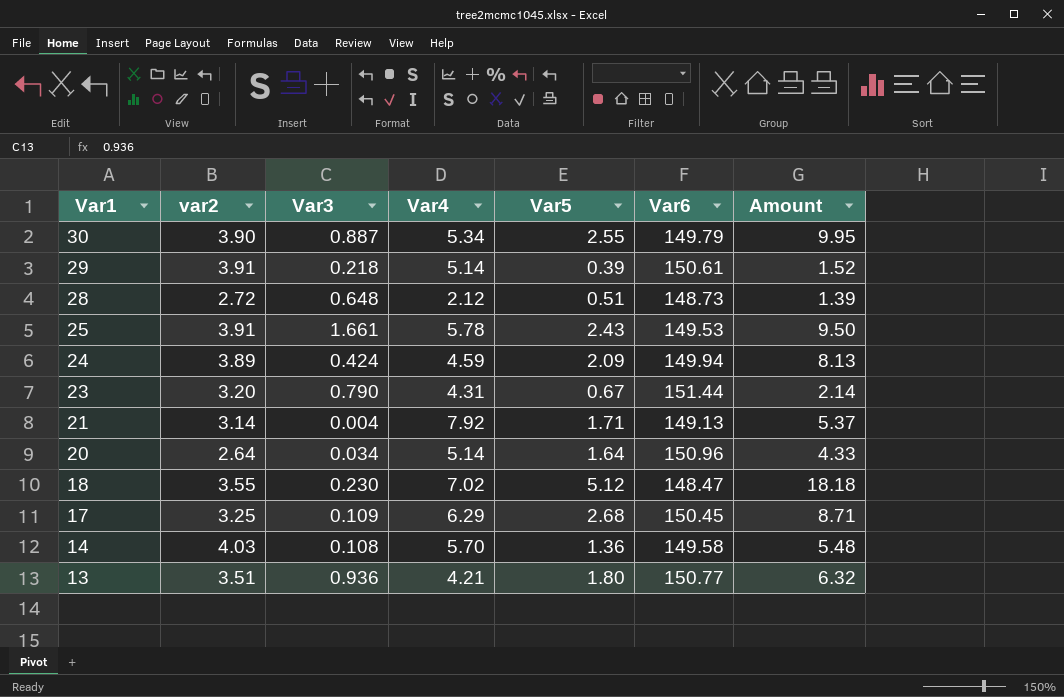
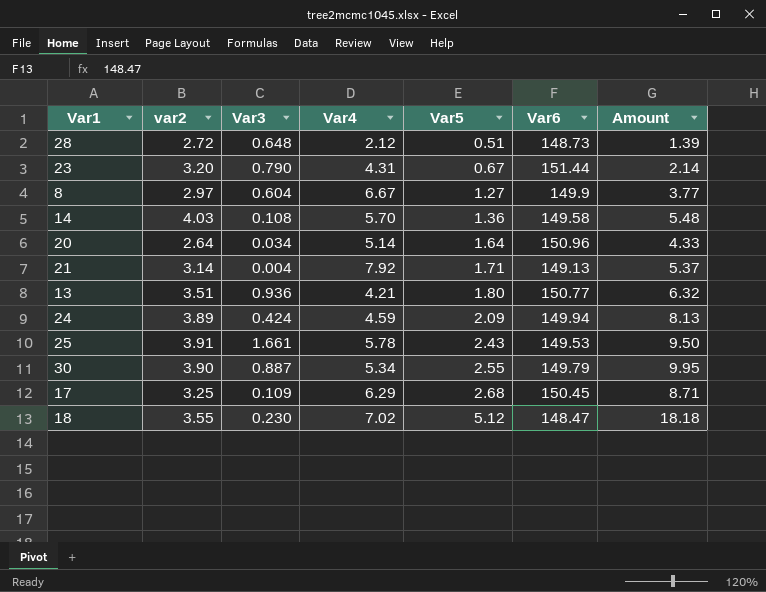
row order: Var1 descending -> Var5 ascending
row 29: 3.91 | 0.218 | 5.14 | 0.39 | 150.61 | 1.52 -> none
row 8: none -> 2.97 | 0.604 | 6.67 | 1.27 | 149.9 | 3.77

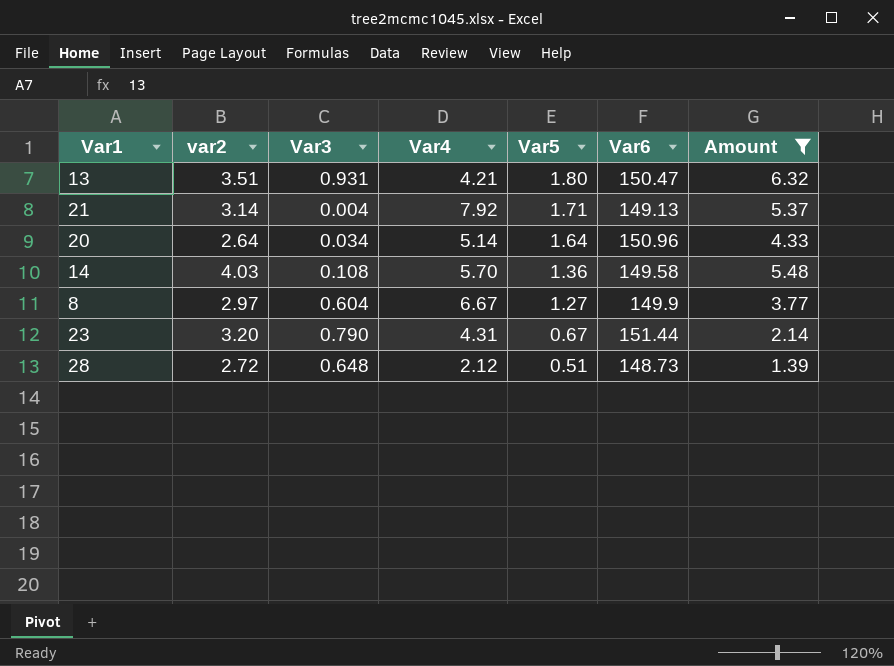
filter: none -> Amount <= 6.32
row order: Var5 ascending -> Var5 descending
13 | Var3: 0.936 -> 0.931
13 | Var6: 150.77 -> 150.47

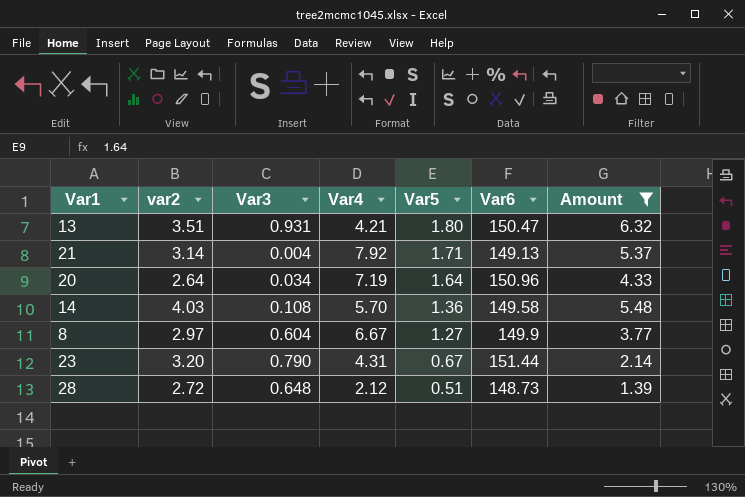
20 | Var4: 5.14 -> 7.19

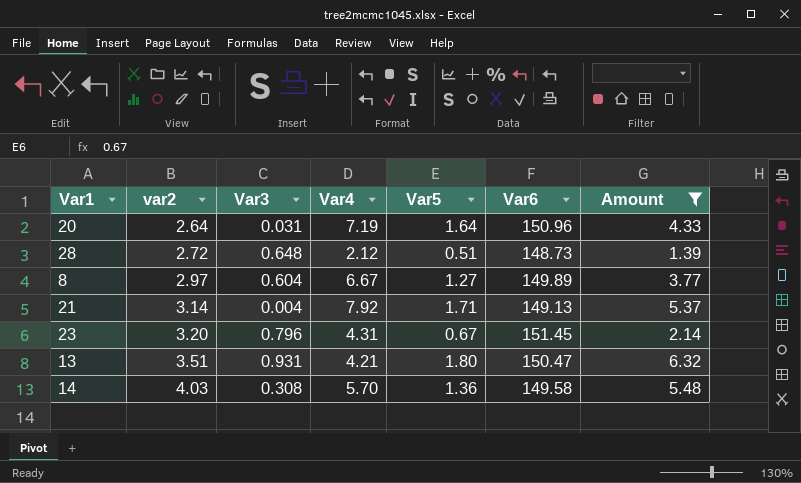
row order: Var5 descending -> var2 ascending
20 | Var3: 0.034 -> 0.031
8 | Var6: 149.9 -> 149.89
23 | Var3: 0.790 -> 0.796
23 | Var6: 151.44 -> 151.45
14 | Var3: 0.108 -> 0.308

